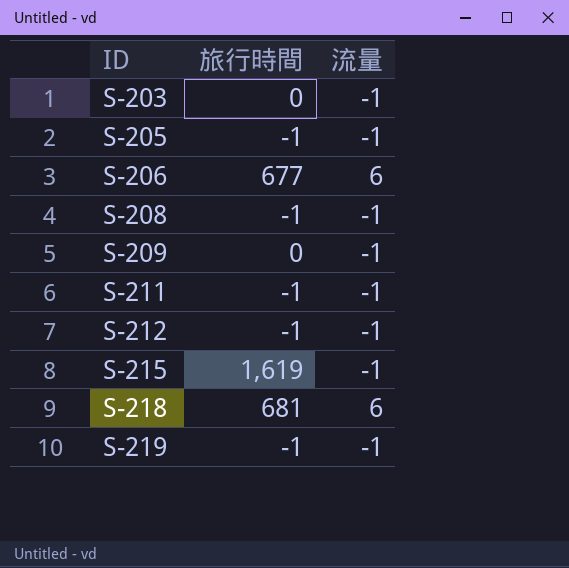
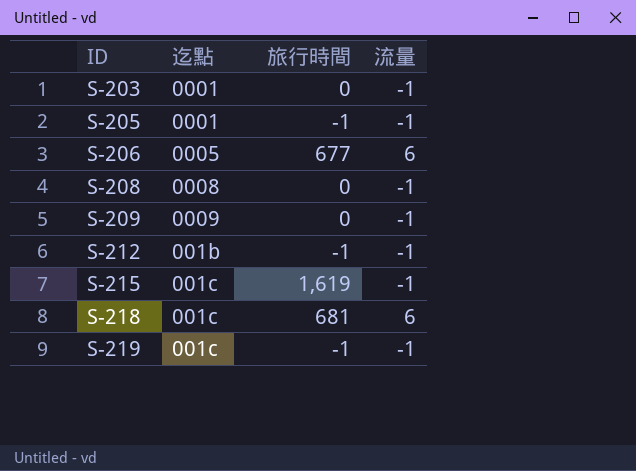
column 迄點 | position: none -> 2
row S-211: -1 | -1 -> none
S-208 | 旅行時間: -1 -> 0

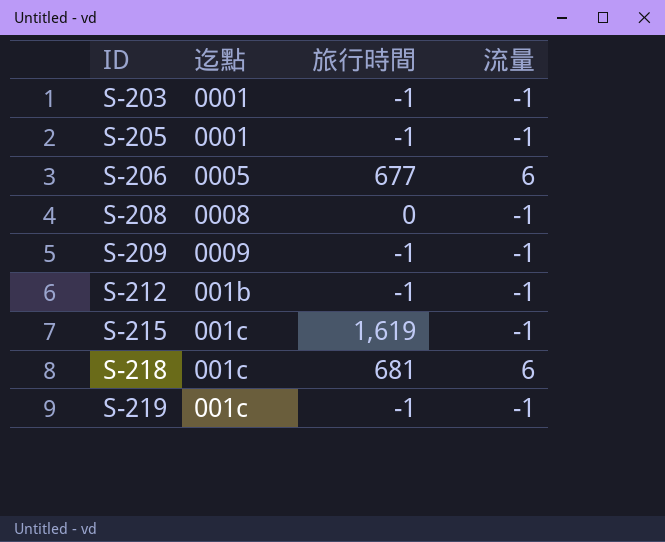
S-203 | 旅行時間: 0 -> -1
S-209 | 旅行時間: 0 -> -1

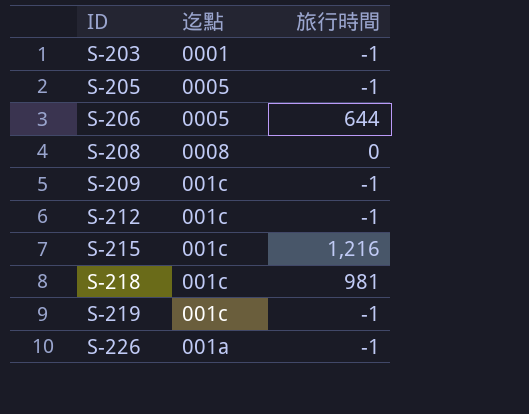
column 流量 | position: 4 -> none
S-205 | 迄點: 0001 -> 0005
S-206 | 旅行時間: 677 -> 644
S-209 | 迄點: 0009 -> 001c
S-212 | 迄點: 001b -> 001c
S-215 | 旅行時間: 1,619 -> 1,216
S-218 | 旅行時間: 681 -> 981
row S-226: none -> 001a | -1

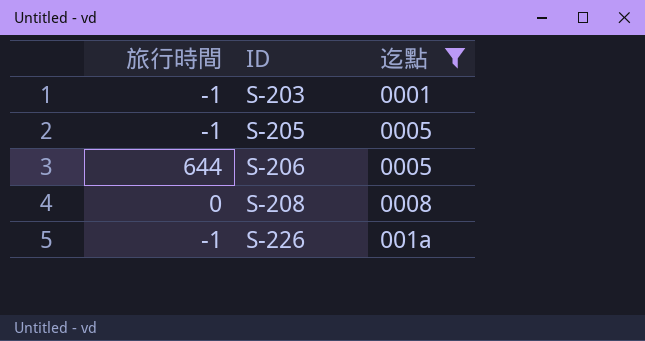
filter: none -> 迄點 != 001c
column 旅行時間 | position: 3 -> 1

